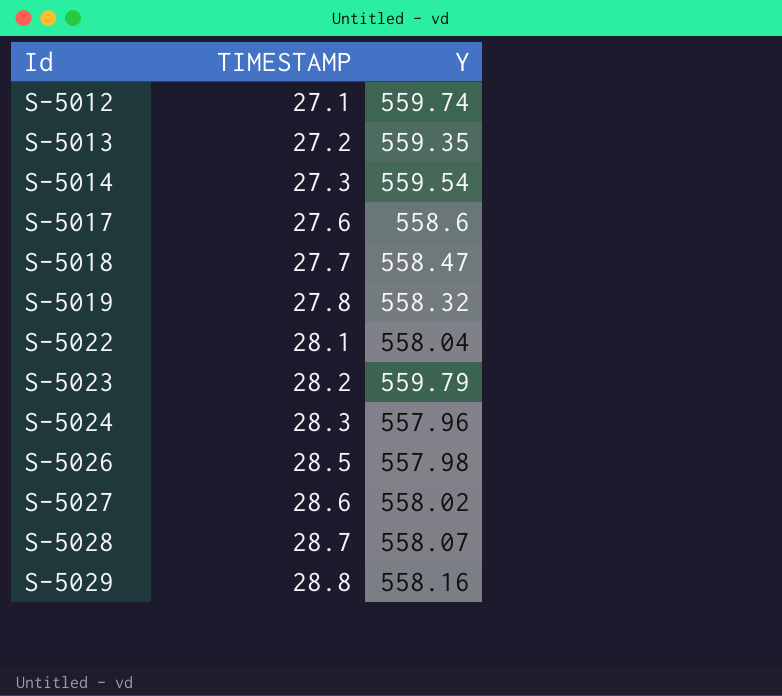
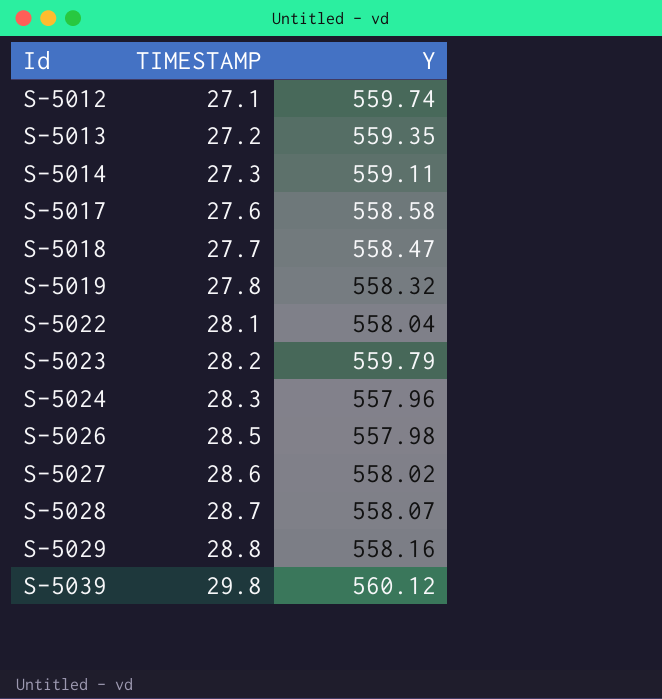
S-5014 | Y: 559.54 -> 559.11
S-5017 | Y: 558.6 -> 558.58
row S-5039: none -> 29.8 | 560.12

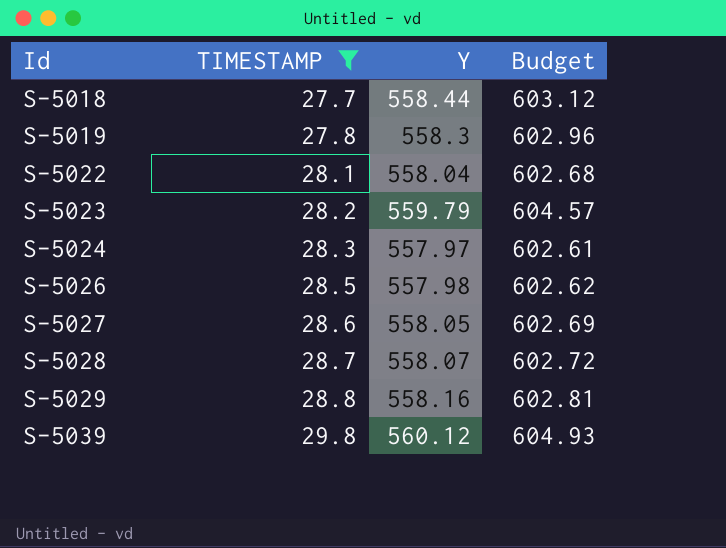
filter: none -> TIMESTAMP >= 27.7
column Budget | formula: none -> [Y] * 1.08
S-5018 | Y: 558.47 -> 558.44
S-5019 | Y: 558.32 -> 558.3
S-5024 | Y: 557.96 -> 557.97
S-5027 | Y: 558.02 -> 558.05

